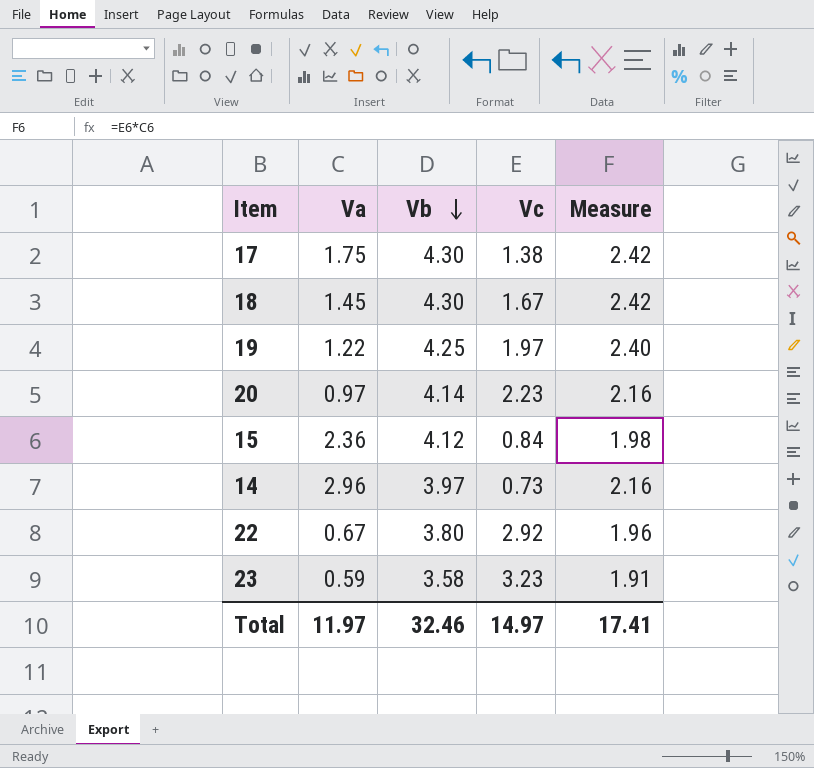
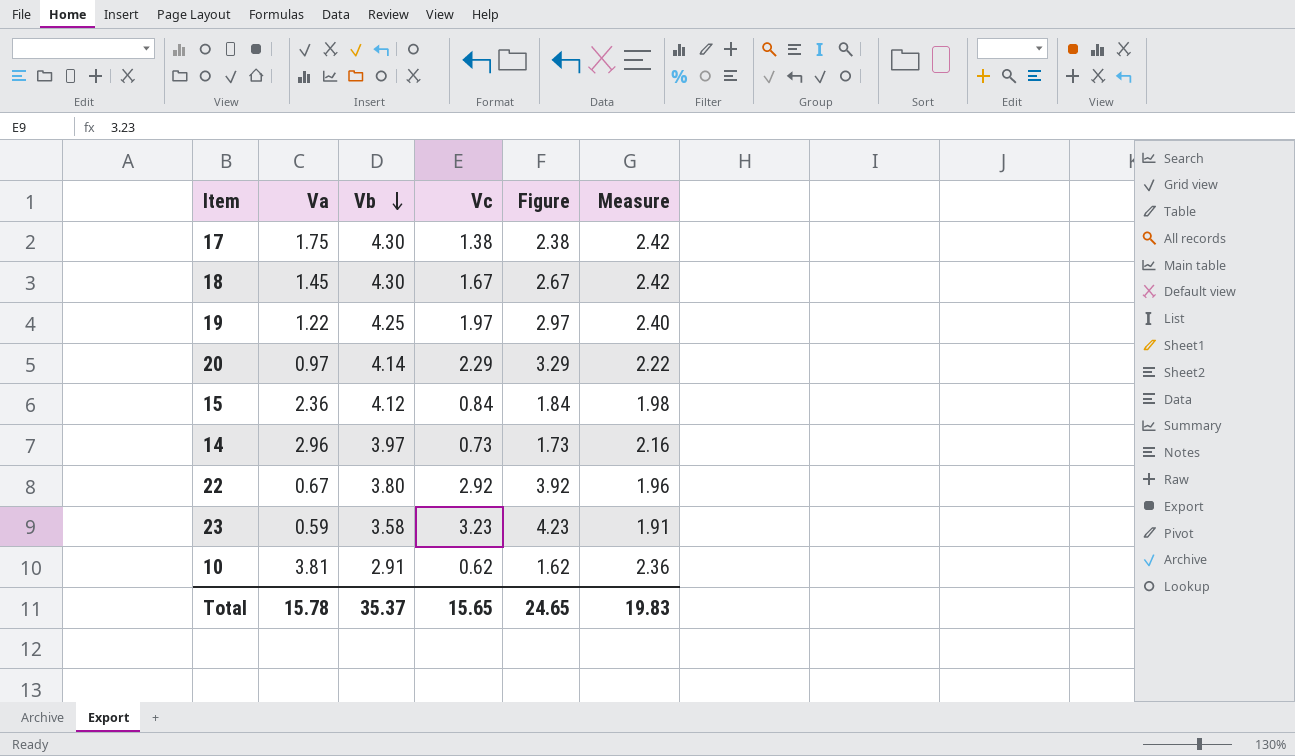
column Figure | formula: none -> [Vc] + 1
20 | Vc: 2.23 -> 2.29
20 | Measure: 2.16 -> 2.22
row 10: none -> 3.81 | 2.91 | 0.62 | 1.62 | 2.36
Total | Va: 11.97 -> 15.78
Total | Vb: 32.46 -> 35.37
Total | Vc: 14.97 -> 15.65
Total | Measure: 17.41 -> 19.83

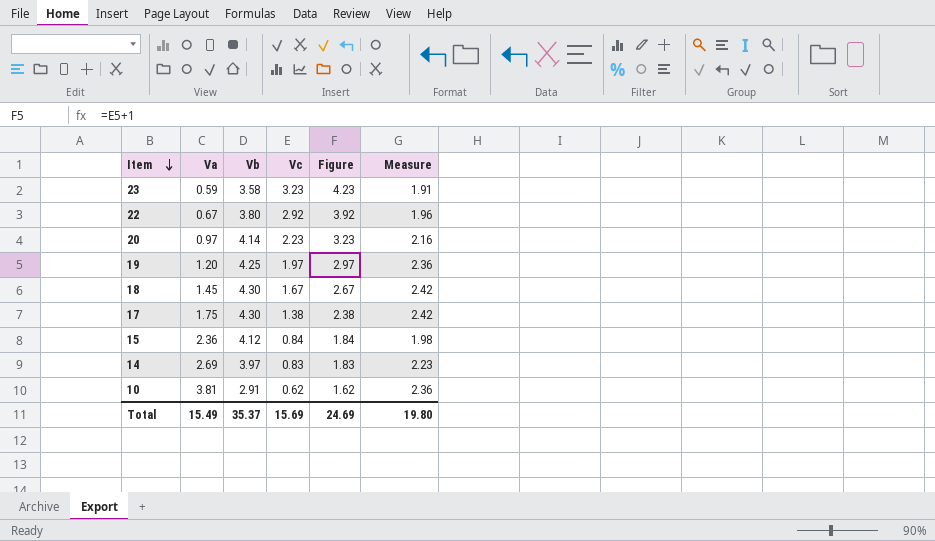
row order: Vb descending -> Item descending
20 | Vc: 2.29 -> 2.23
20 | Figure: 3.29 -> 3.23
20 | Measure: 2.22 -> 2.16
19 | Va: 1.22 -> 1.20
19 | Measure: 2.40 -> 2.36
14 | Va: 2.96 -> 2.69
14 | Vc: 0.73 -> 0.83
14 | Figure: 1.73 -> 1.83
14 | Measure: 2.16 -> 2.23
Total | Va: 15.78 -> 15.49
Total | Vc: 15.65 -> 15.69
Total | Figure: 24.65 -> 24.69
Total | Measure: 19.83 -> 19.80

